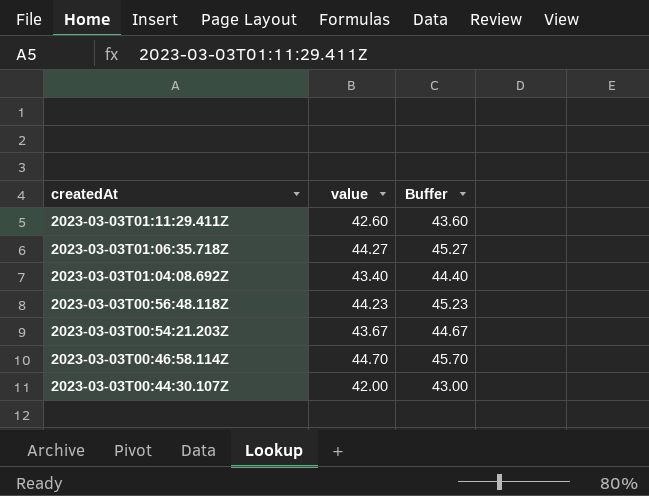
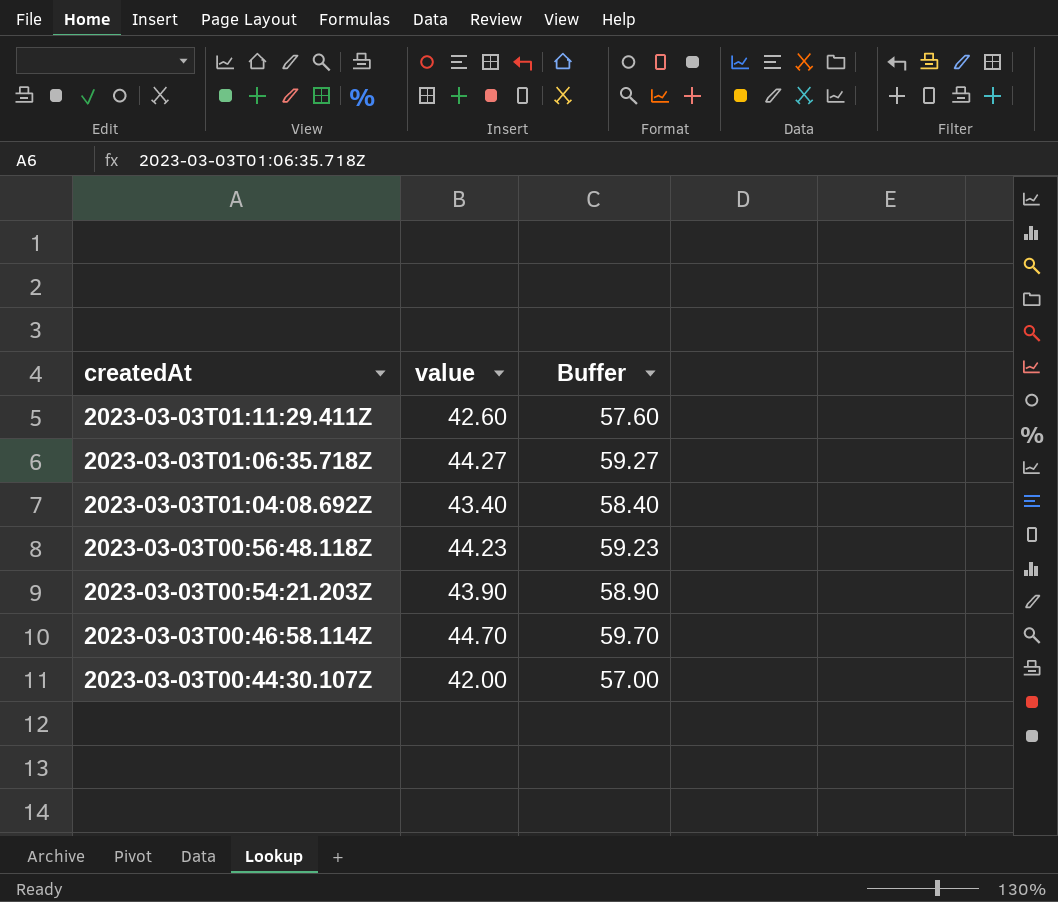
column Buffer | formula: [value] + 1 -> [value] + 15
2023-03-03T00:54:21.203Z | value: 43.67 -> 43.90

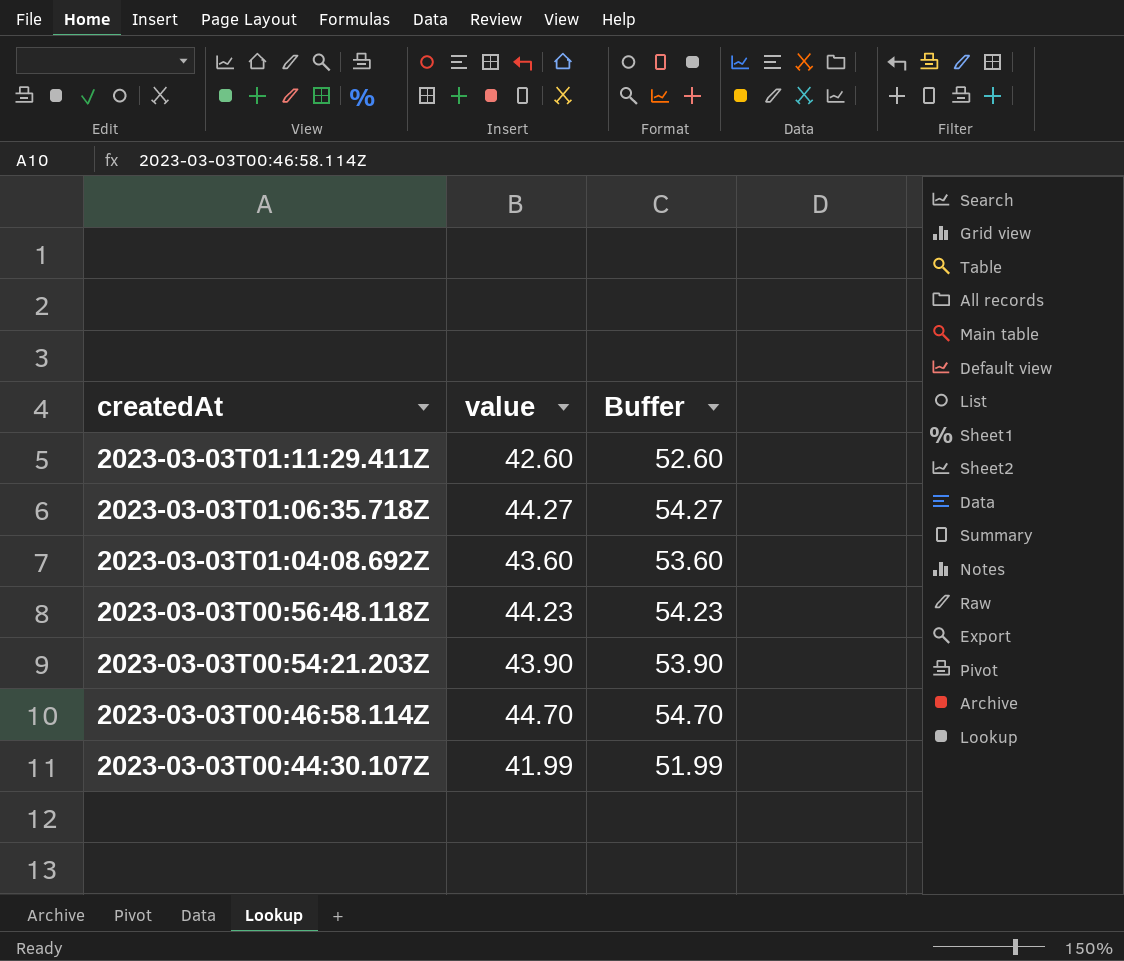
column Buffer | formula: [value] + 15 -> [value] + 10
2023-03-03T01:04:08.692Z | value: 43.40 -> 43.60
2023-03-03T00:44:30.107Z | value: 42.00 -> 41.99

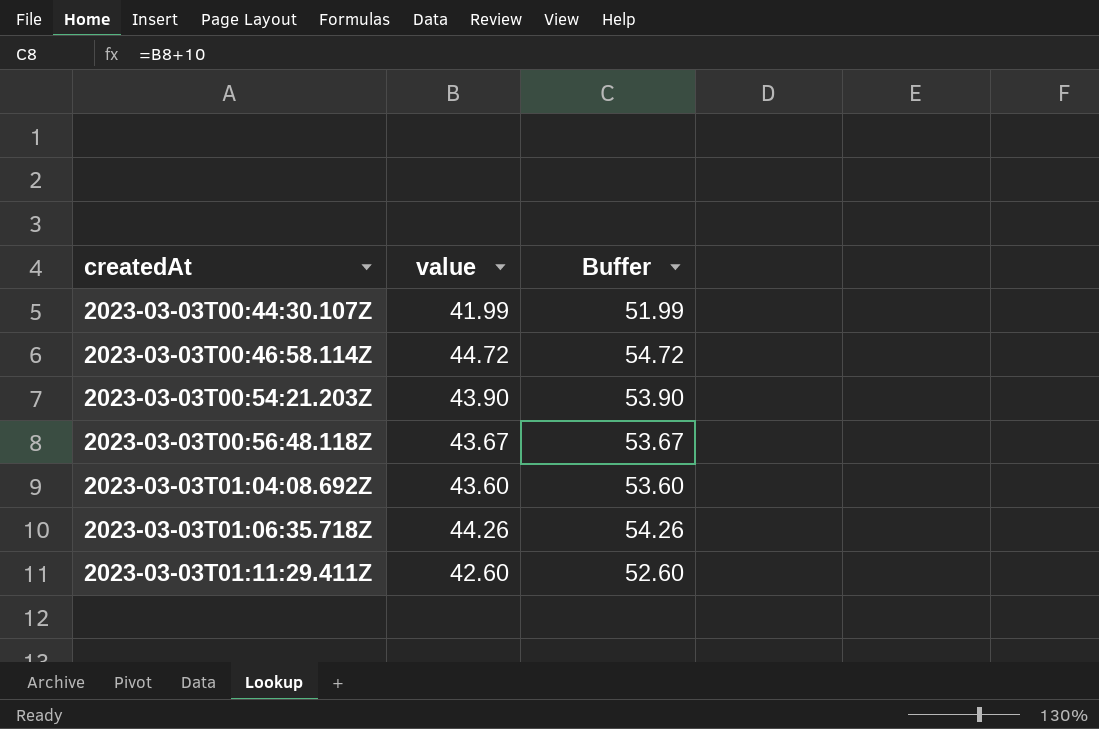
row order: createdAt descending -> createdAt ascending
2023-03-03T00:46:58.114Z | value: 44.70 -> 44.72
2023-03-03T00:46:58.114Z | Buffer: 54.70 -> 54.72
2023-03-03T00:56:48.118Z | value: 44.23 -> 43.67
2023-03-03T00:56:48.118Z | Buffer: 54.23 -> 53.67
2023-03-03T01:06:35.718Z | value: 44.27 -> 44.26
2023-03-03T01:06:35.718Z | Buffer: 54.27 -> 54.26

